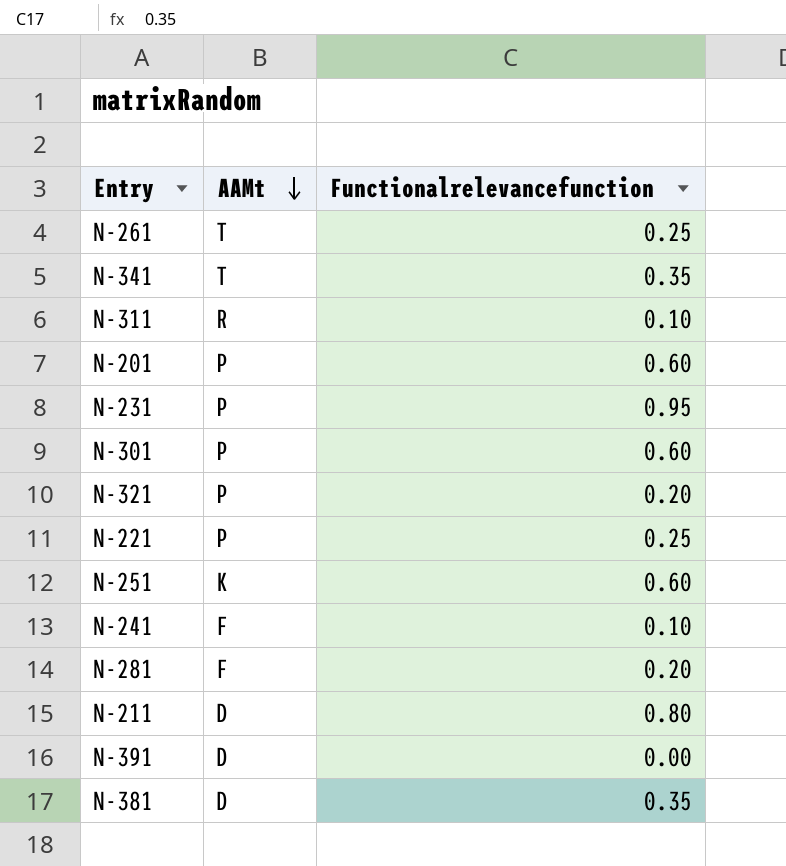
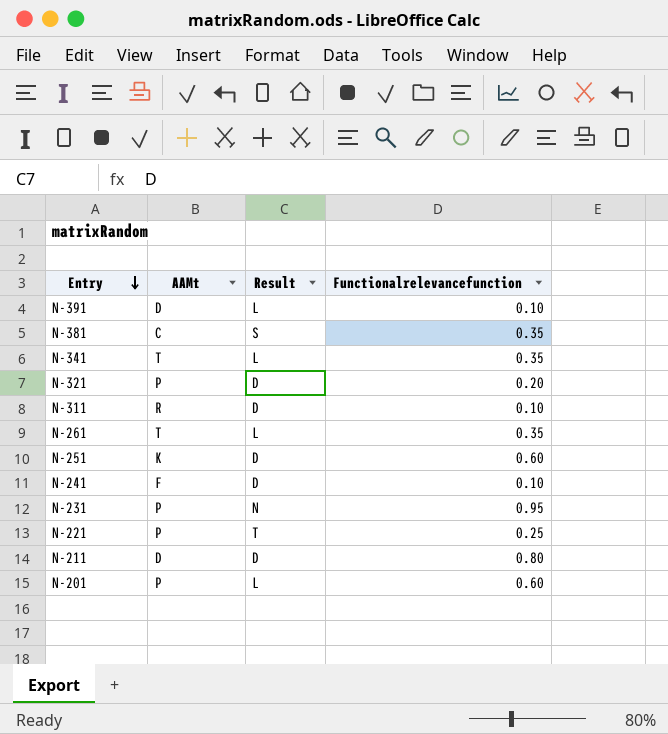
row order: AAMt descending -> Entry descending
column Result | position: none -> 3
row N-301: P | 0.60 -> none
row N-281: F | 0.20 -> none
N-391 | Functionalrelevancefunction: 0.00 -> 0.10
N-381 | AAMt: D -> C
N-261 | Functionalrelevancefunction: 0.25 -> 0.35

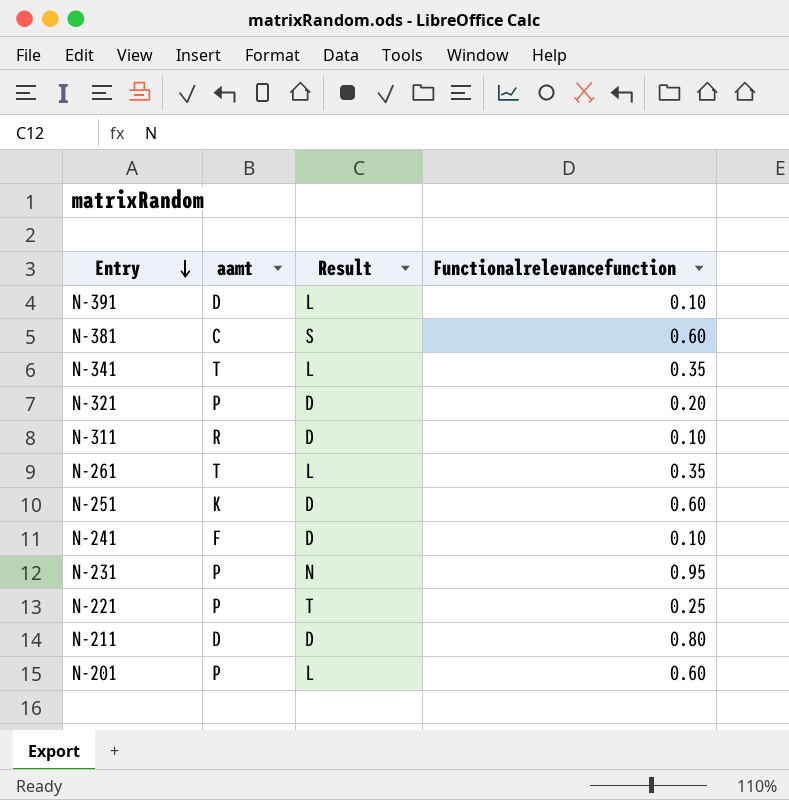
column name: AAMt -> aamt
N-381 | Functionalrelevancefunction: 0.35 -> 0.60

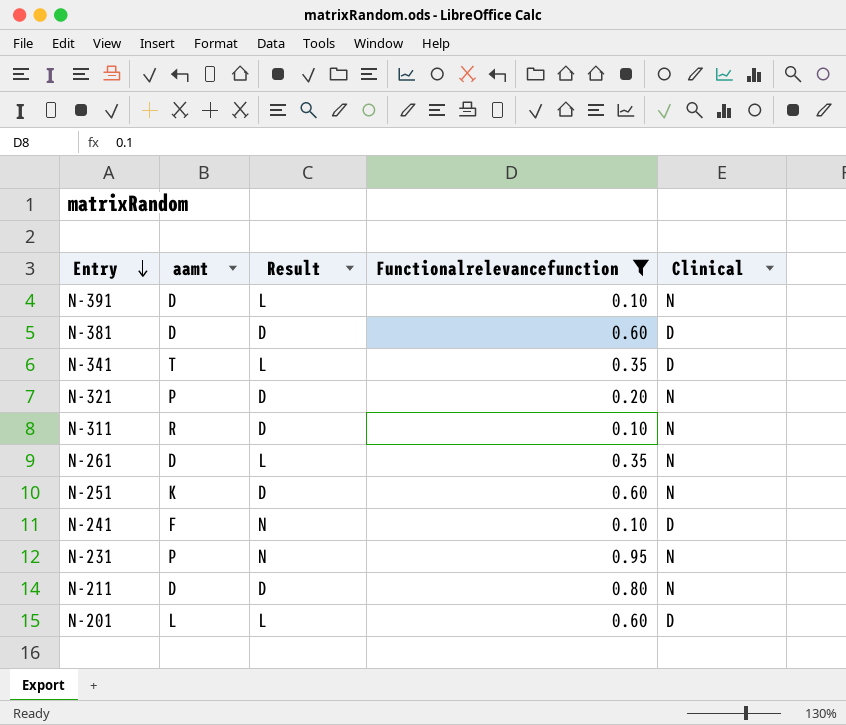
filter: none -> Functionalrelevancefunction != 0.25
column Clinical | position: none -> 5
N-381 | aamt: C -> D
N-381 | Result: S -> D
N-261 | aamt: T -> D
N-241 | Result: D -> N
N-201 | aamt: P -> L

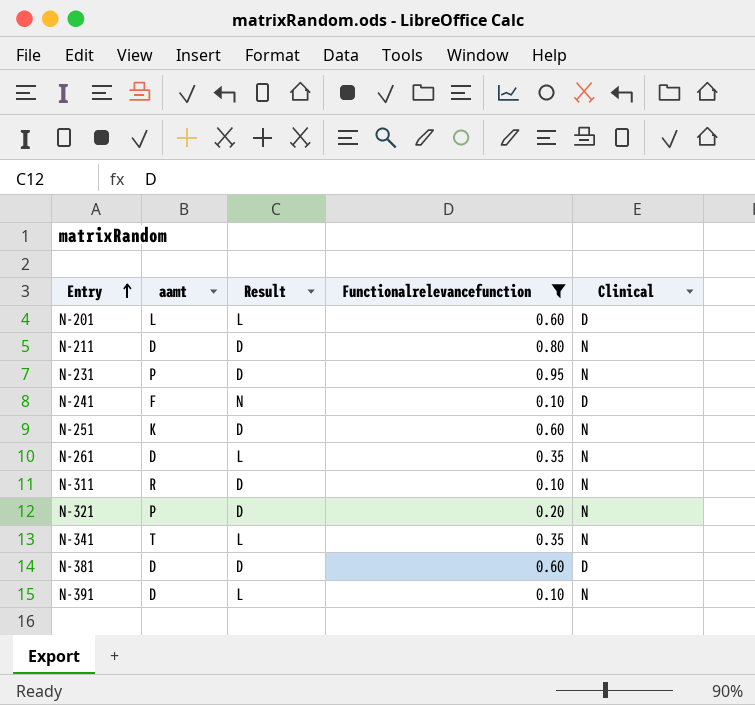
row order: Entry descending -> Entry ascending
N-231 | Result: N -> D
N-341 | Clinical: D -> N

